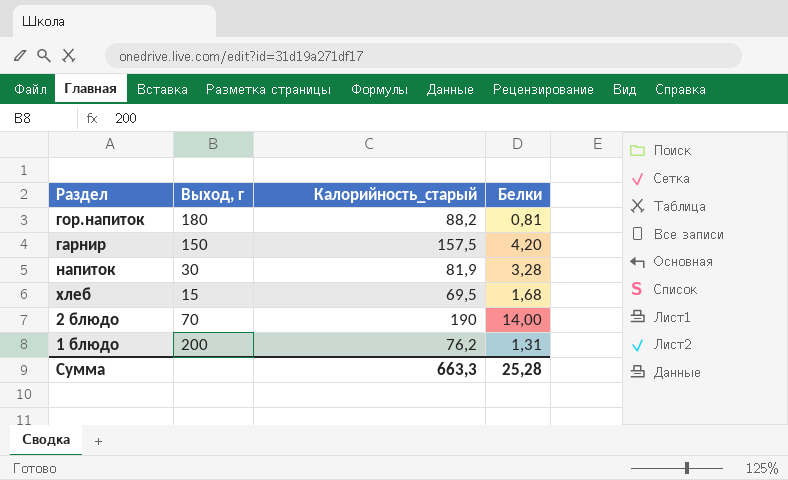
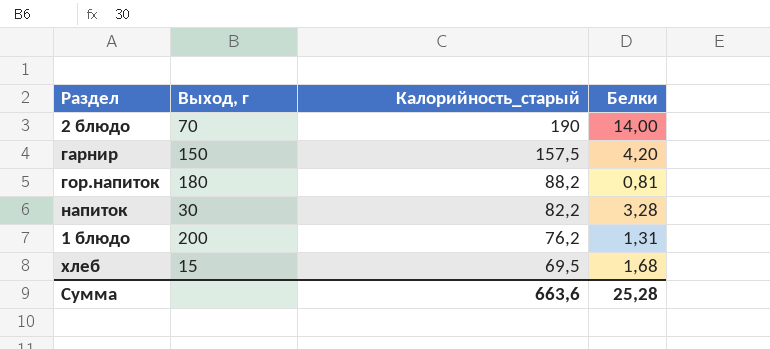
row order: none -> Калорийность_старый descending
напиток | Калорийность_старый: 81,9 -> 82,2
Сумма | Калорийность_старый: 663,3 -> 663,6

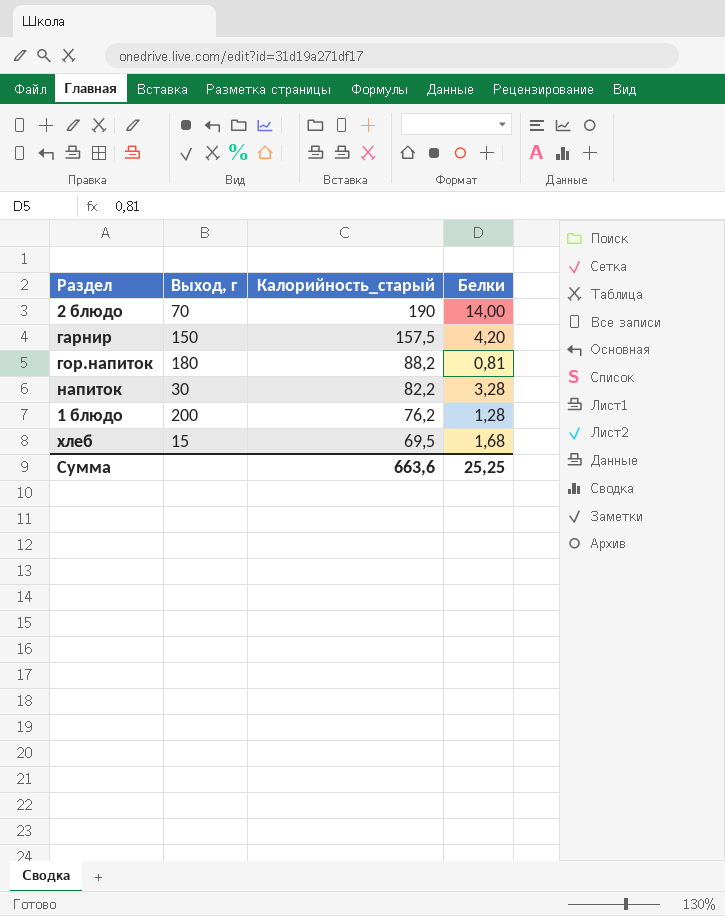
1 блюдо | Белки: 1,31 -> 1,28
Сумма | Белки: 25,28 -> 25,25

